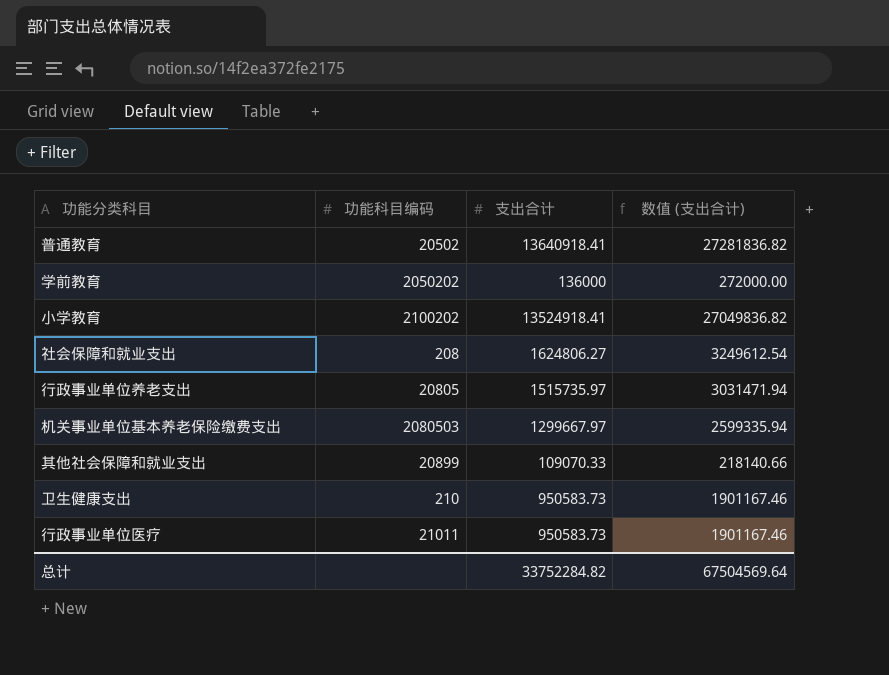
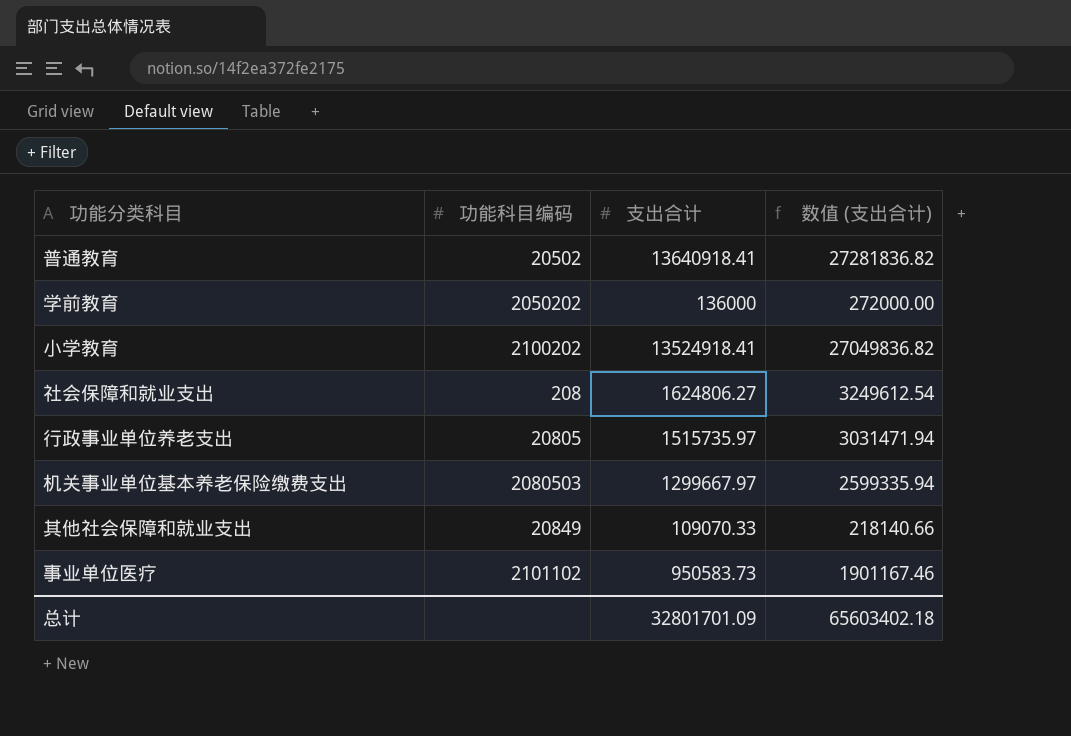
row 卫生健康支出: 210 | 950583.73 | 1901167.46 -> none
row 行政事业单位医疗: 21011 | 950583.73 | 1901167.46 -> none
其他社会保障和就业支出 | 功能科目编码: 20899 -> 20849
row 事业单位医疗: none -> 2101102 | 950583.73 | 1901167.46
总计 | 支出合计: 33752284.82 -> 32801701.09
总计 | 数值 (支出合计): 67504569.64 -> 65603402.18

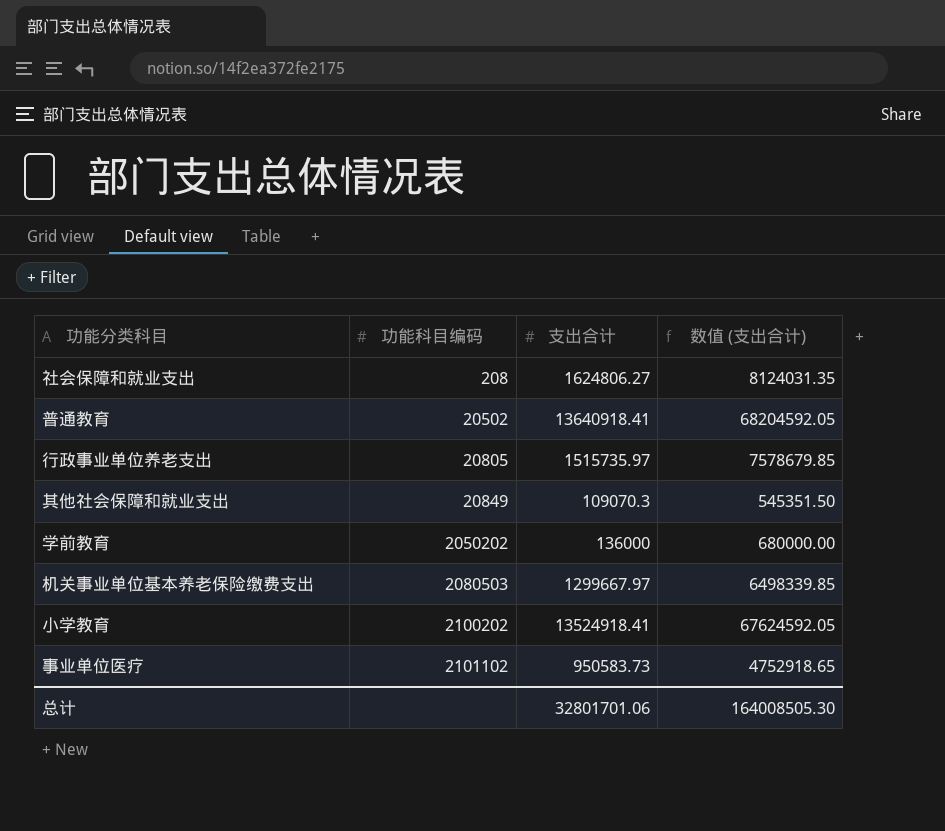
row order: none -> 功能科目编码 ascending
column 数值 (支出合计) | formula: [支出合计] * 2 -> [支出合计] * 5
其他社会保障和就业支出 | 支出合计: 109070.33 -> 109070.3
总计 | 支出合计: 32801701.09 -> 32801701.06
总计 | 数值 (支出合计): 65603402.18 -> 164008505.30

